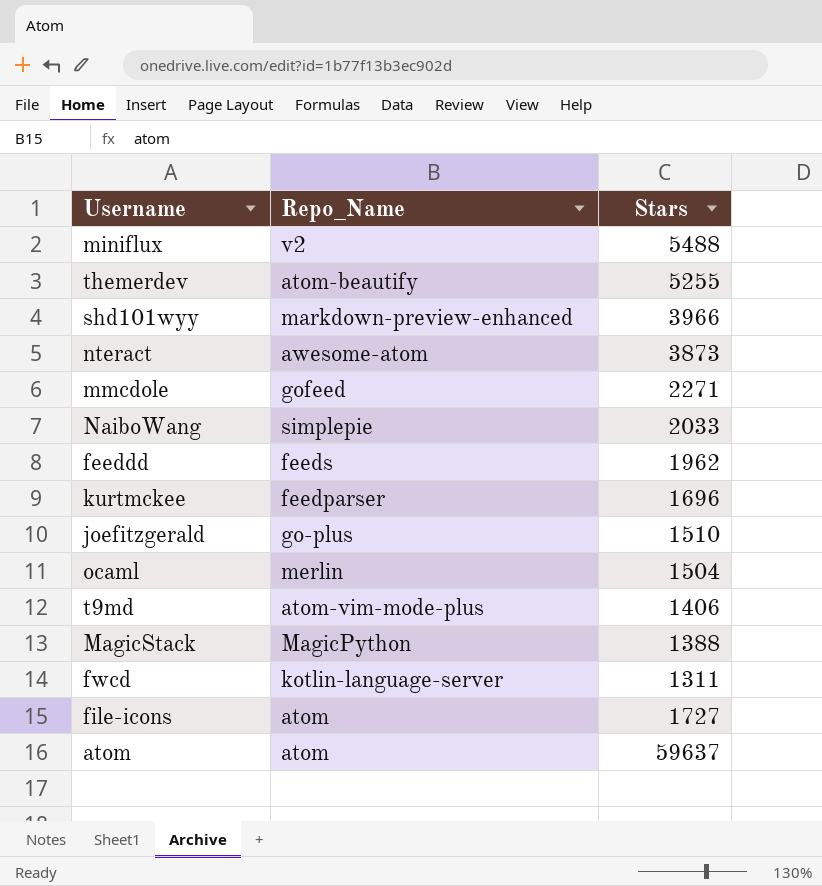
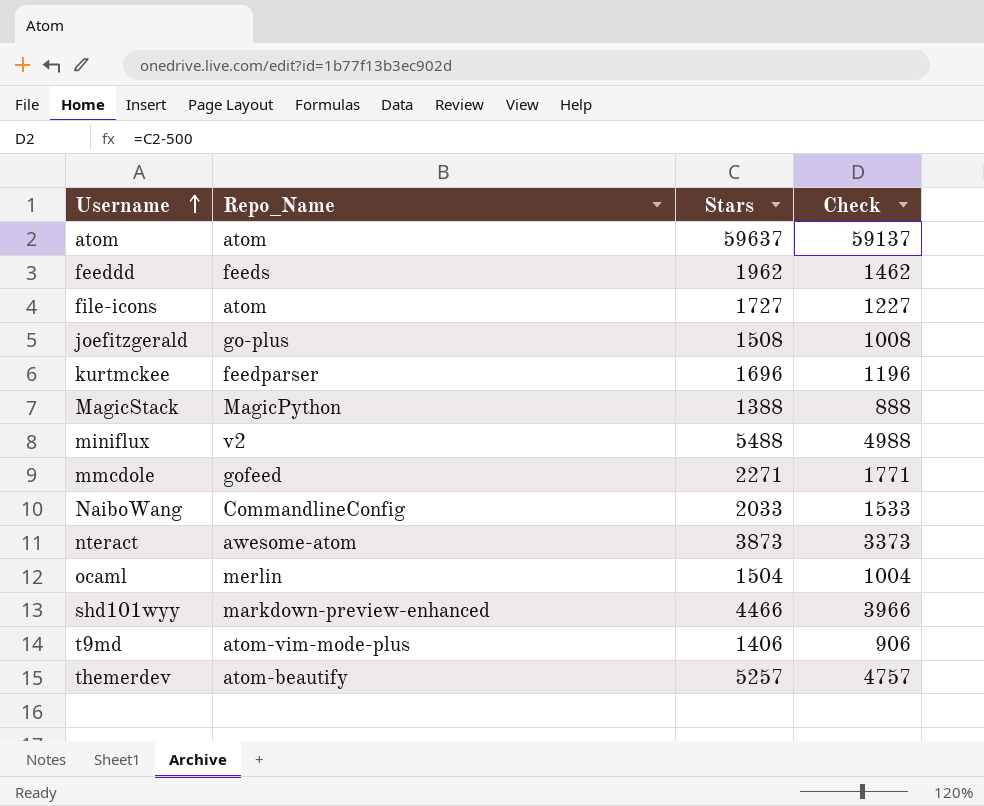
row order: none -> Username ascending
column Check | formula: none -> [Stars] - 500
row fwcd: kotlin-language-server | 1311 -> none
joefitzgerald | Stars: 1510 -> 1508
NaiboWang | Repo_Name: simplepie -> CommandlineConfig
shd101wyy | Stars: 3966 -> 4466
themerdev | Stars: 5255 -> 5257

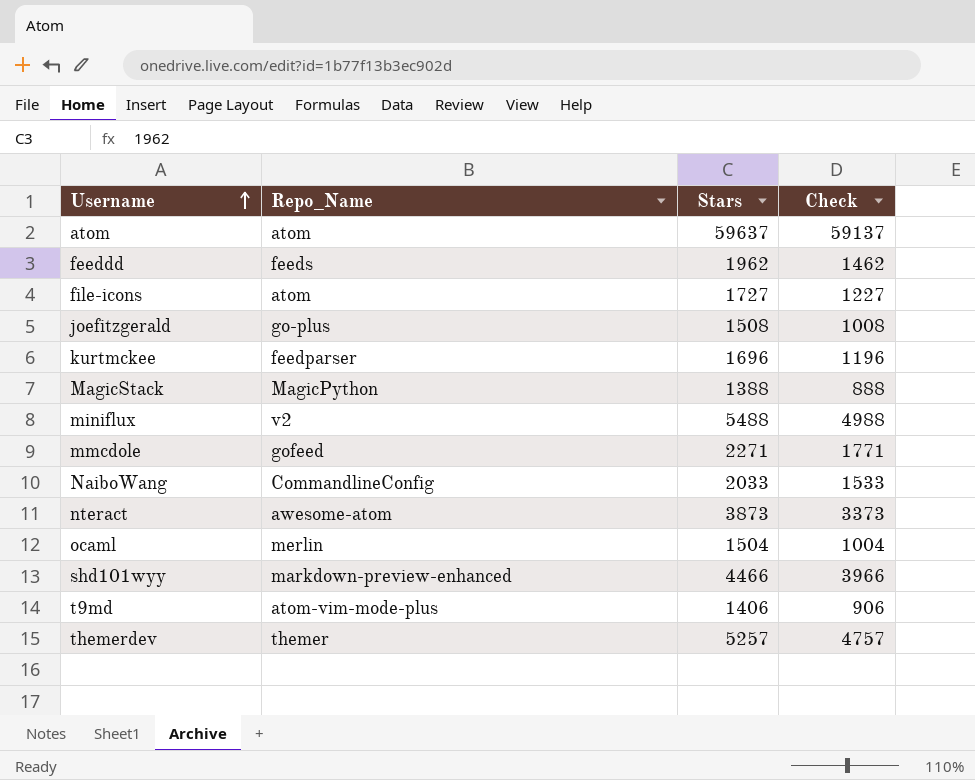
themerdev | Repo_Name: atom-beautify -> themer

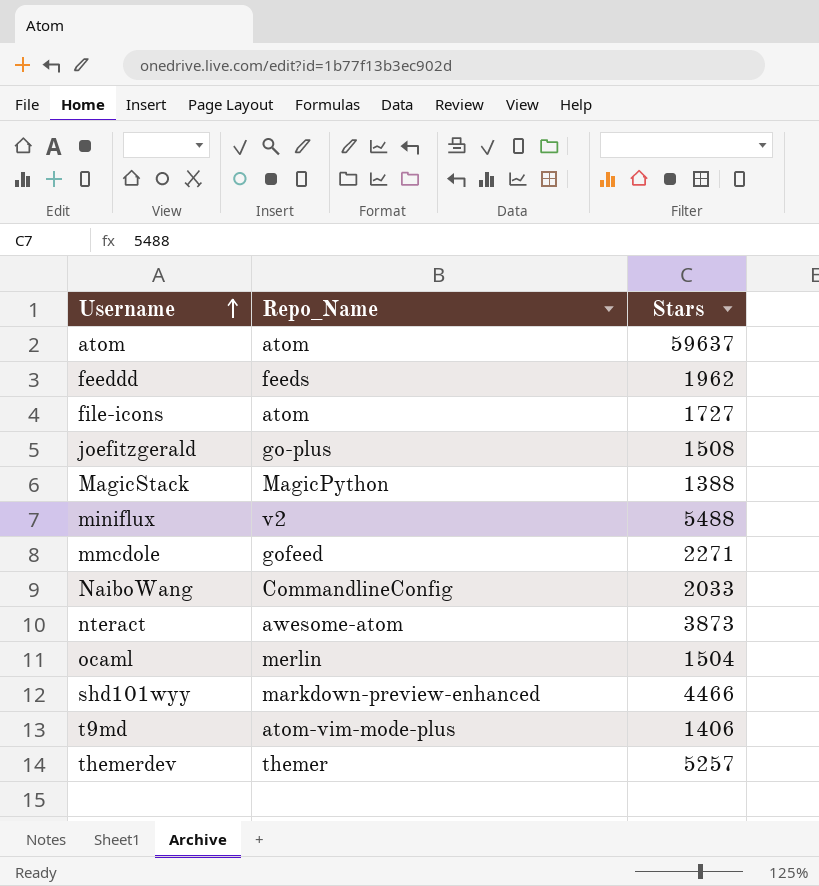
column Check | formula: [Stars] - 500 -> none
row kurtmckee: feedparser | 1696 | 1196 -> none

